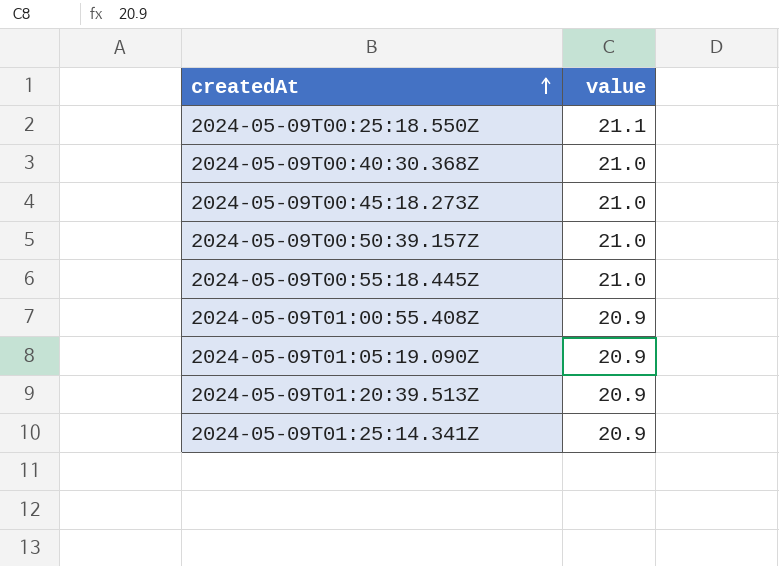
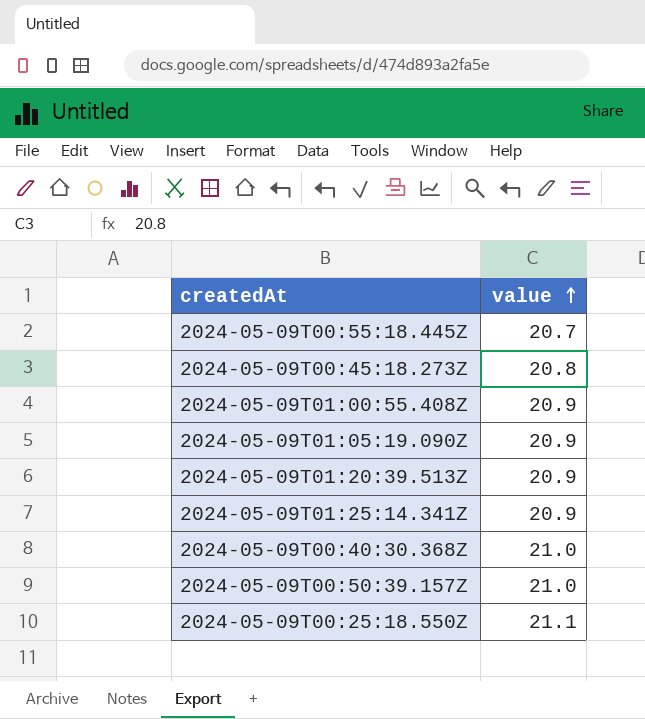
row order: createdAt ascending -> value ascending
2024-05-09T00:55:18.445Z | value: 21.0 -> 20.7
2024-05-09T00:45:18.273Z | value: 21.0 -> 20.8

